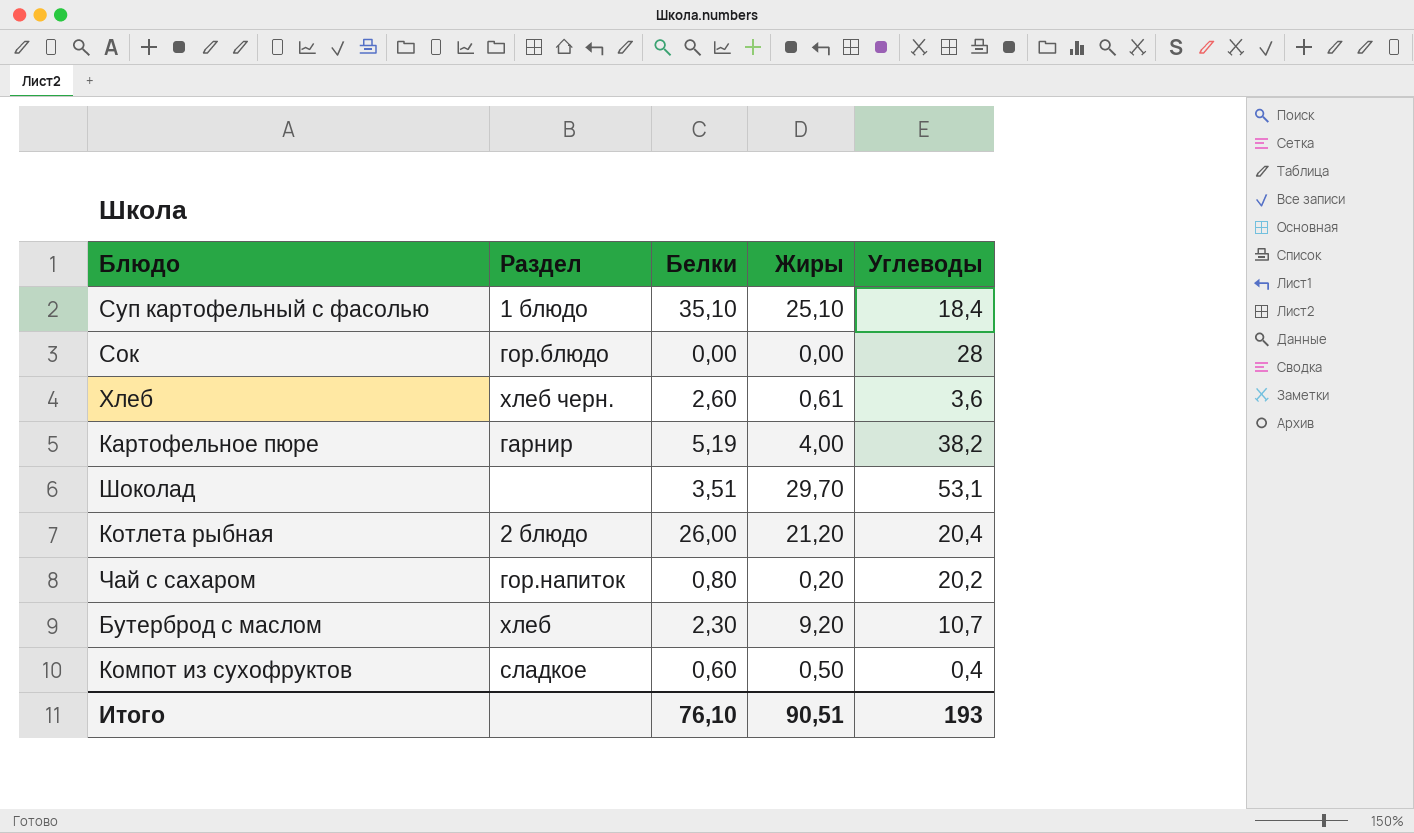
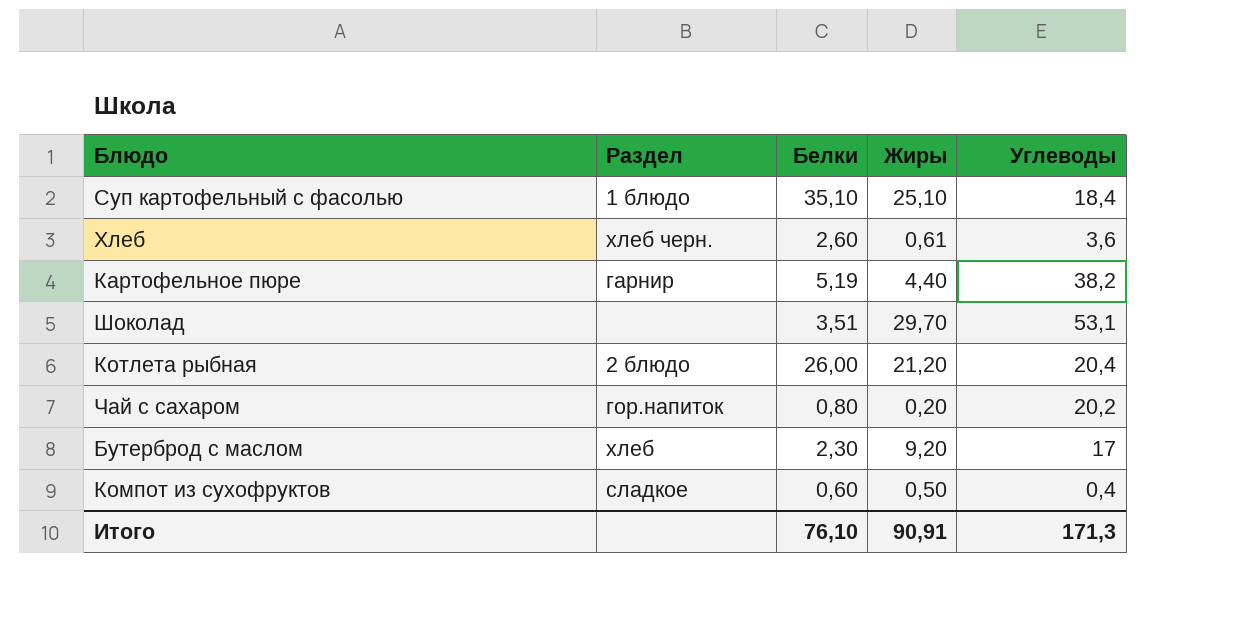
row Сок: гор.блюдо | 0,00 | 0,00 | 28 -> none
Картофельное пюре | Жиры: 4,00 -> 4,40
Бутерброд с маслом | Углеводы: 10,7 -> 17
Итого | Жиры: 90,51 -> 90,91
Итого | Углеводы: 193 -> 171,3

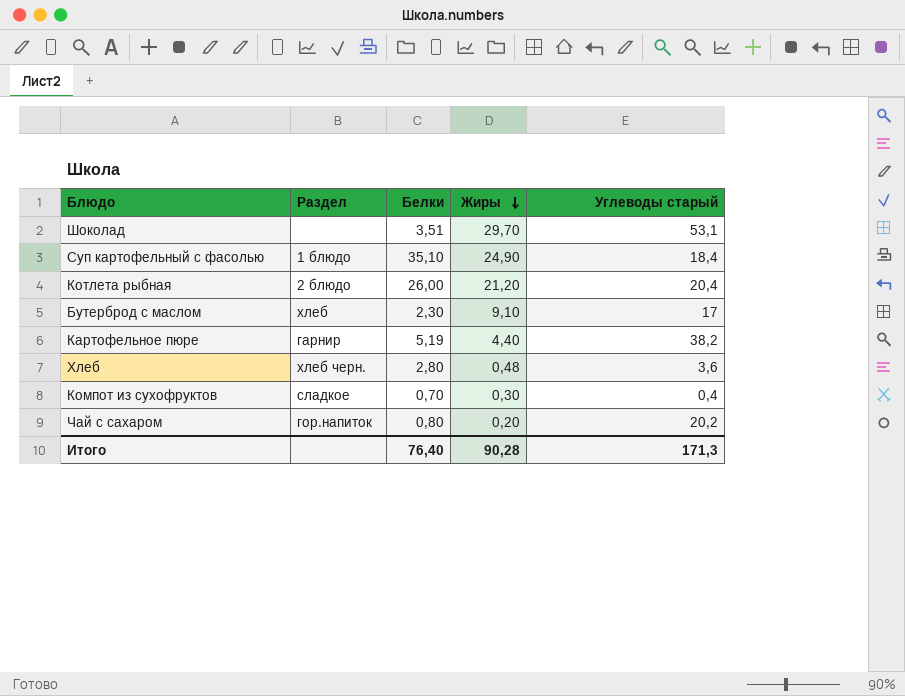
row order: none -> Жиры descending
column name: Углеводы -> Углеводы старый
Суп картофельный с фасолью | Жиры: 25,10 -> 24,90
Бутерброд с маслом | Жиры: 9,20 -> 9,10
Хлеб | Белки: 2,60 -> 2,80
Хлеб | Жиры: 0,61 -> 0,48
Компот из сухофруктов | Белки: 0,60 -> 0,70
Компот из сухофруктов | Жиры: 0,50 -> 0,30
Итого | Белки: 76,10 -> 76,40
Итого | Жиры: 90,91 -> 90,28

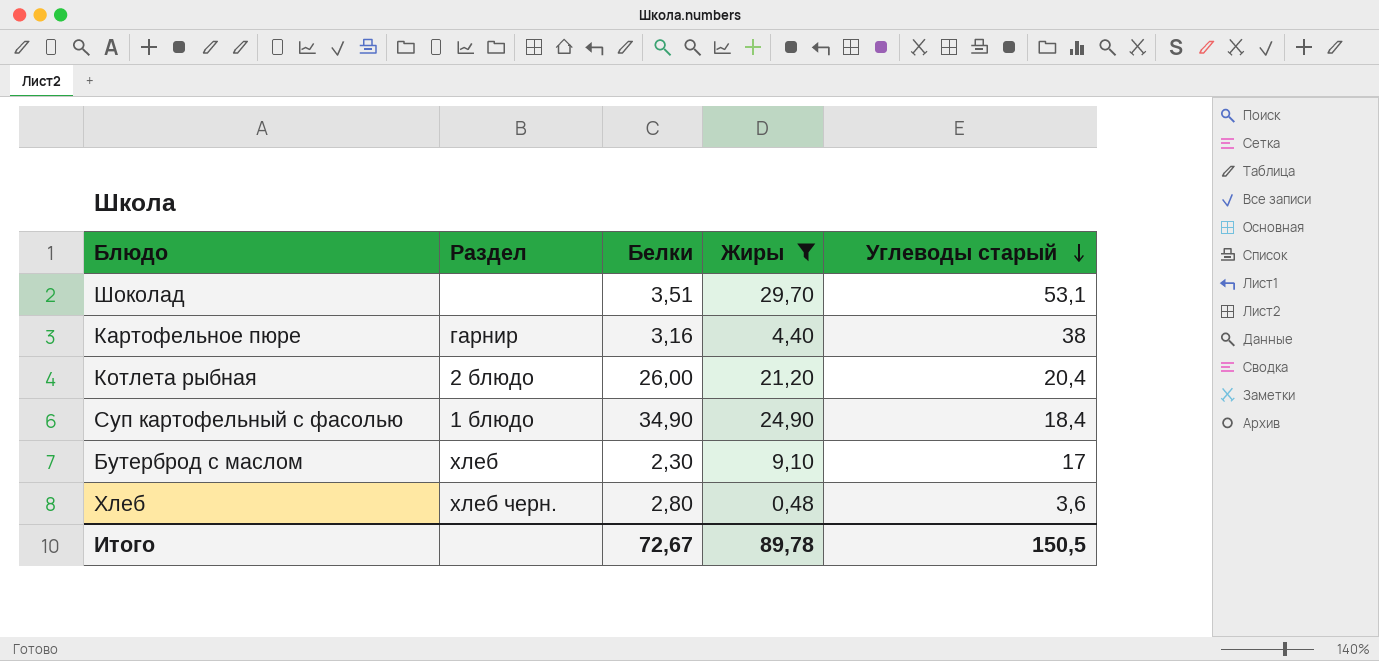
filter: none -> Жиры >= 0,48
row order: Жиры descending -> Углеводы старый descending
Картофельное пюре | Белки: 5,19 -> 3,16
Картофельное пюре | Углеводы старый: 38,2 -> 38
Суп картофельный с фасолью | Белки: 35,10 -> 34,90
Итого | Белки: 76,40 -> 72,67
Итого | Жиры: 90,28 -> 89,78
Итого | Углеводы старый: 171,3 -> 150,5

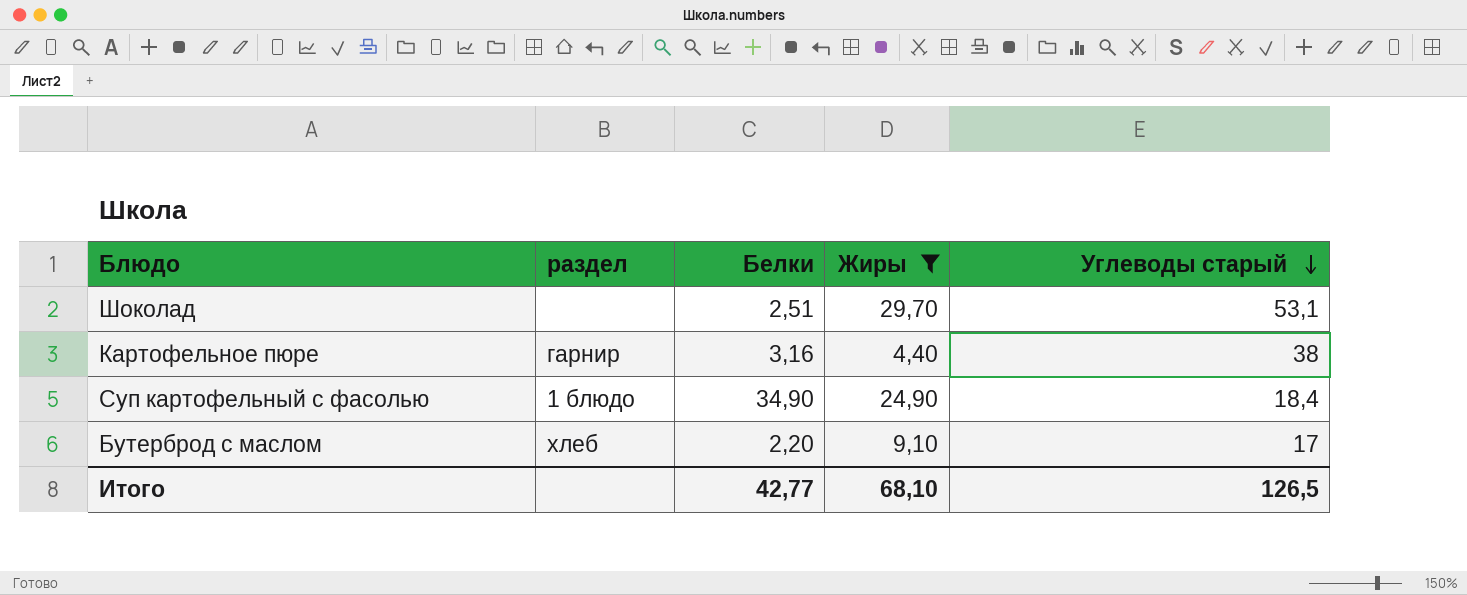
column name: Раздел -> раздел
row Котлета рыбная: 2 блюдо | 26,00 | 21,20 | 20,4 -> none
row Хлеб: хлеб черн. | 2,80 | 0,48 | 3,6 -> none
Шоколад | Белки: 3,51 -> 2,51
Бутерброд с маслом | Белки: 2,30 -> 2,20
Итого | Белки: 72,67 -> 42,77
Итого | Жиры: 89,78 -> 68,10
Итого | Углеводы старый: 150,5 -> 126,5

